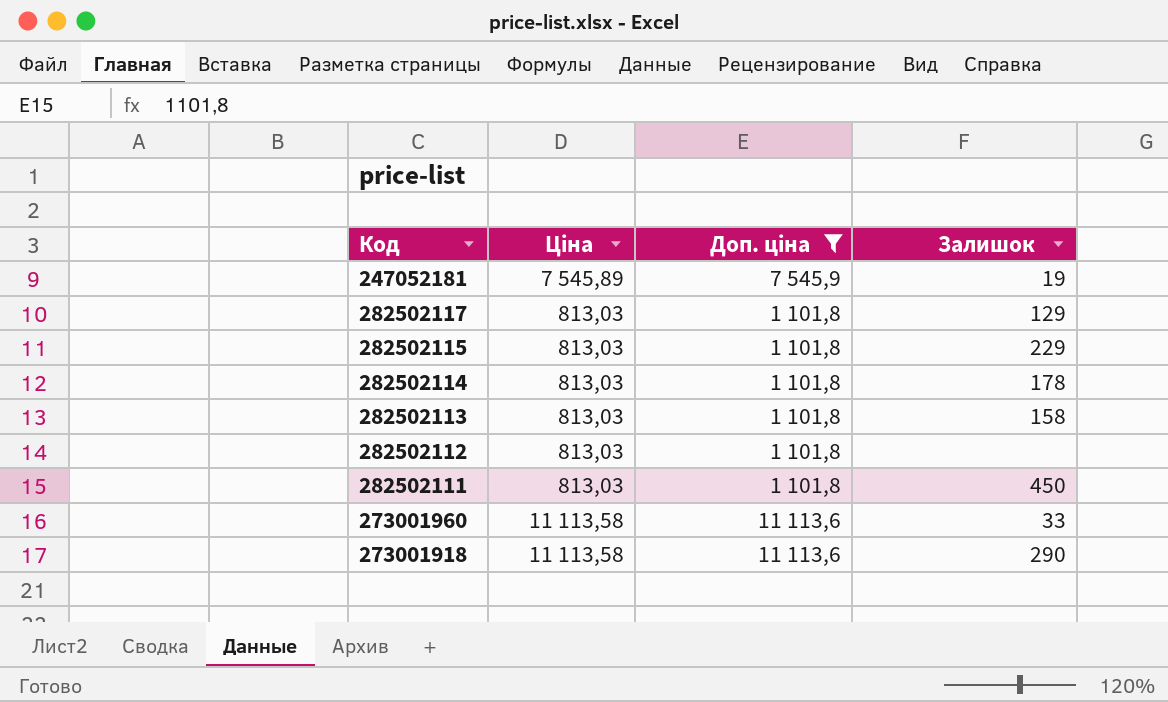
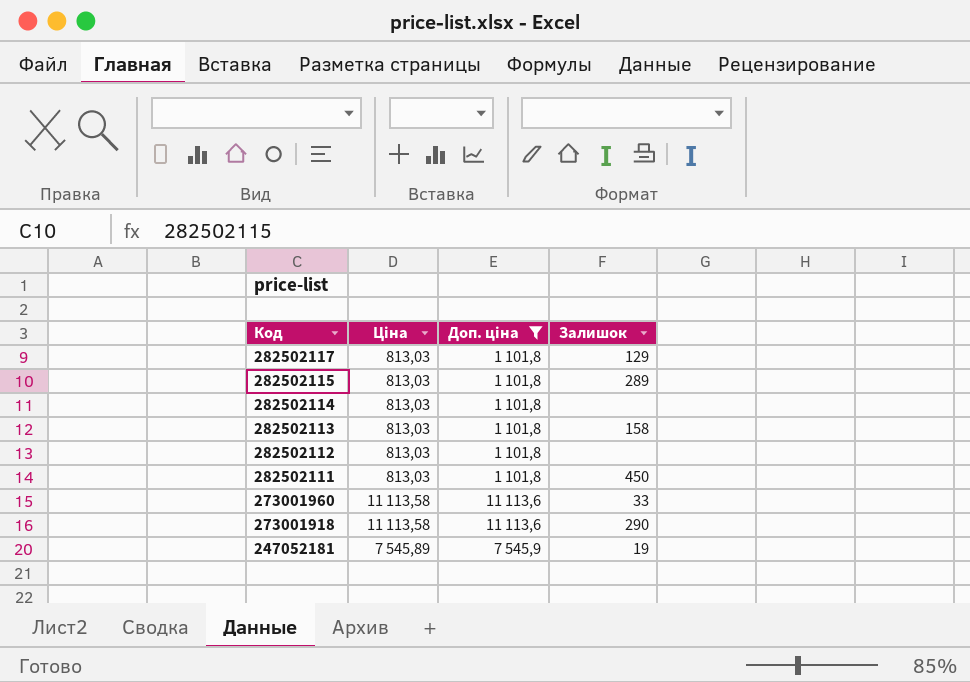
row order: none -> Код descending
282502115 | Залишок: 229 -> 289
282502114 | Залишок: 178 -> none

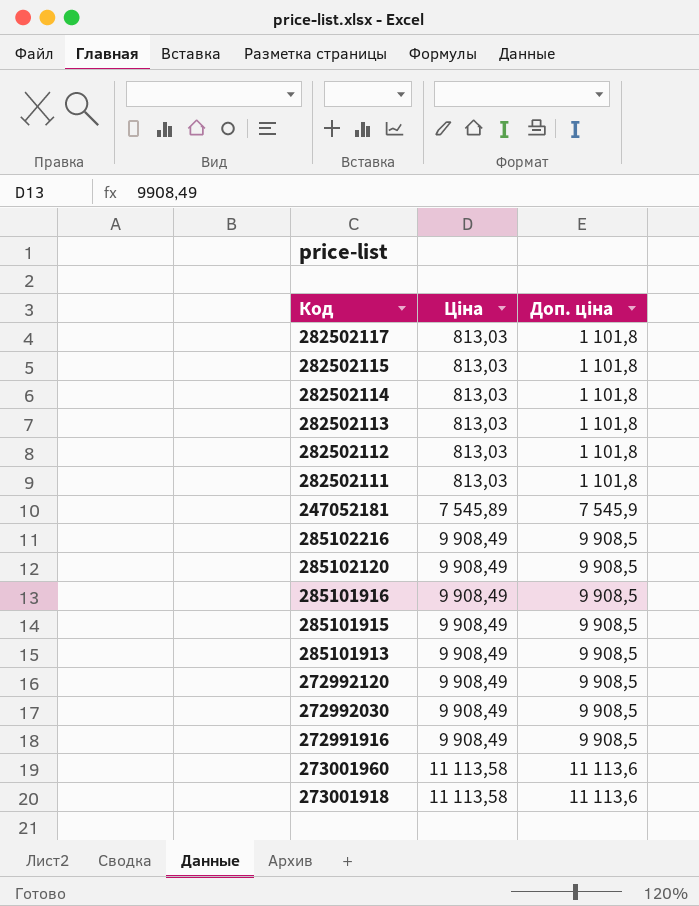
filter: Доп. ціна != 9 908,5 -> none
row order: Код descending -> Ціна ascending
column Залишок | position: 4 -> none

